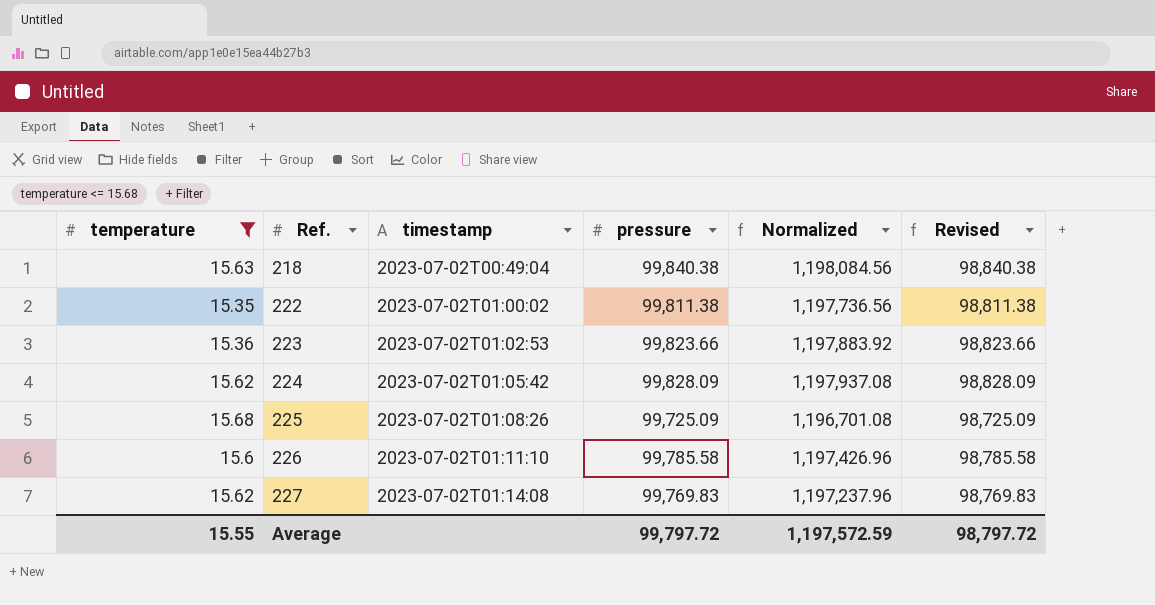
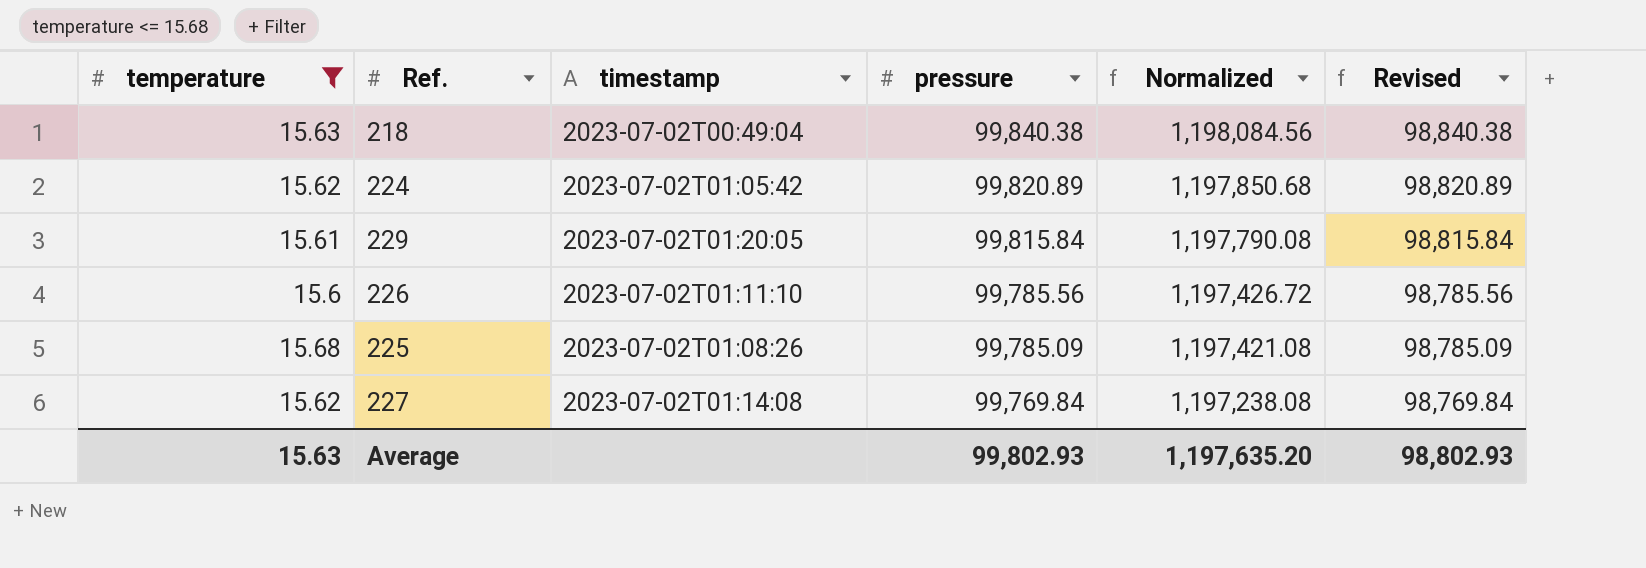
row order: Ref. ascending -> pressure descending
row 222: 15.35 | 2023-07-02T01:00:02 | 99,811.38 | 1,197,736.56 | 98,811.38 -> none
row 223: 15.36 | 2023-07-02T01:02:53 | 99,823.66 | 1,197,883.92 | 98,823.66 -> none
224 | pressure: 99,828.09 -> 99,820.89
224 | Normalized: 1,197,937.08 -> 1,197,850.68
224 | Revised: 98,828.09 -> 98,820.89
row 229: none -> 15.61 | 2023-07-02T01:20:05 | 99,815.84 | 1,197,790.08 | 98,815.84
226 | pressure: 99,785.58 -> 99,785.56
226 | Normalized: 1,197,426.96 -> 1,197,426.72
226 | Revised: 98,785.58 -> 98,785.56
225 | pressure: 99,725.09 -> 99,785.09
225 | Normalized: 1,196,701.08 -> 1,197,421.08
225 | Revised: 98,725.09 -> 98,785.09
227 | pressure: 99,769.83 -> 99,769.84
227 | Normalized: 1,197,237.96 -> 1,197,238.08
227 | Revised: 98,769.83 -> 98,769.84
Average | temperature: 15.55 -> 15.63
Average | pressure: 99,797.72 -> 99,802.93
Average | Normalized: 1,197,572.59 -> 1,197,635.20
Average | Revised: 98,797.72 -> 98,802.93

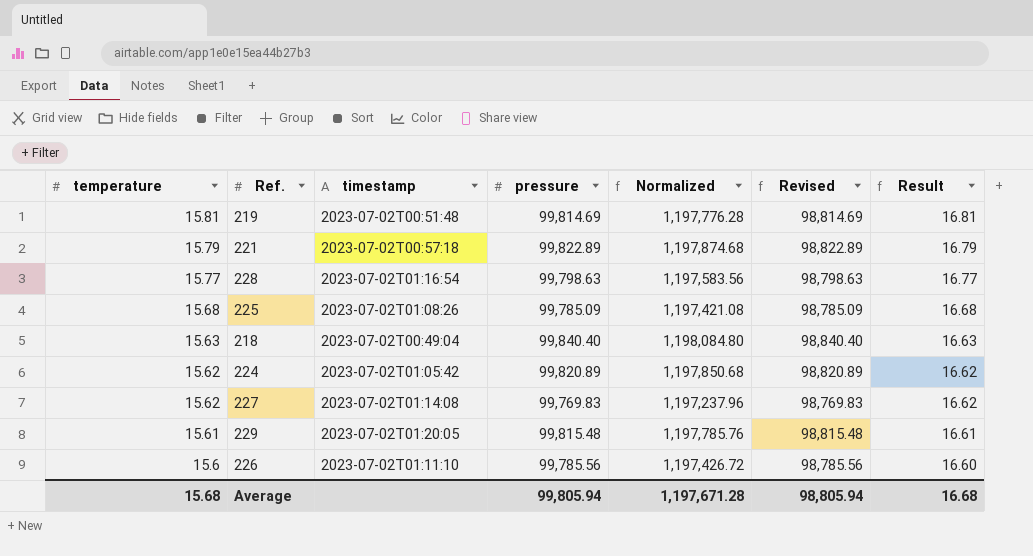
filter: temperature <= 15.68 -> none
row order: pressure descending -> temperature descending
column Result | formula: none -> [temperature] + 1
218 | pressure: 99,840.38 -> 99,840.40
218 | Normalized: 1,198,084.56 -> 1,198,084.80
218 | Revised: 98,840.38 -> 98,840.40
227 | pressure: 99,769.84 -> 99,769.83
227 | Normalized: 1,197,238.08 -> 1,197,237.96
227 | Revised: 98,769.84 -> 98,769.83
229 | pressure: 99,815.84 -> 99,815.48
229 | Normalized: 1,197,790.08 -> 1,197,785.76
229 | Revised: 98,815.84 -> 98,815.48
Average | temperature: 15.63 -> 15.68
Average | pressure: 99,802.93 -> 99,805.94
Average | Normalized: 1,197,635.20 -> 1,197,671.28
Average | Revised: 98,802.93 -> 98,805.94

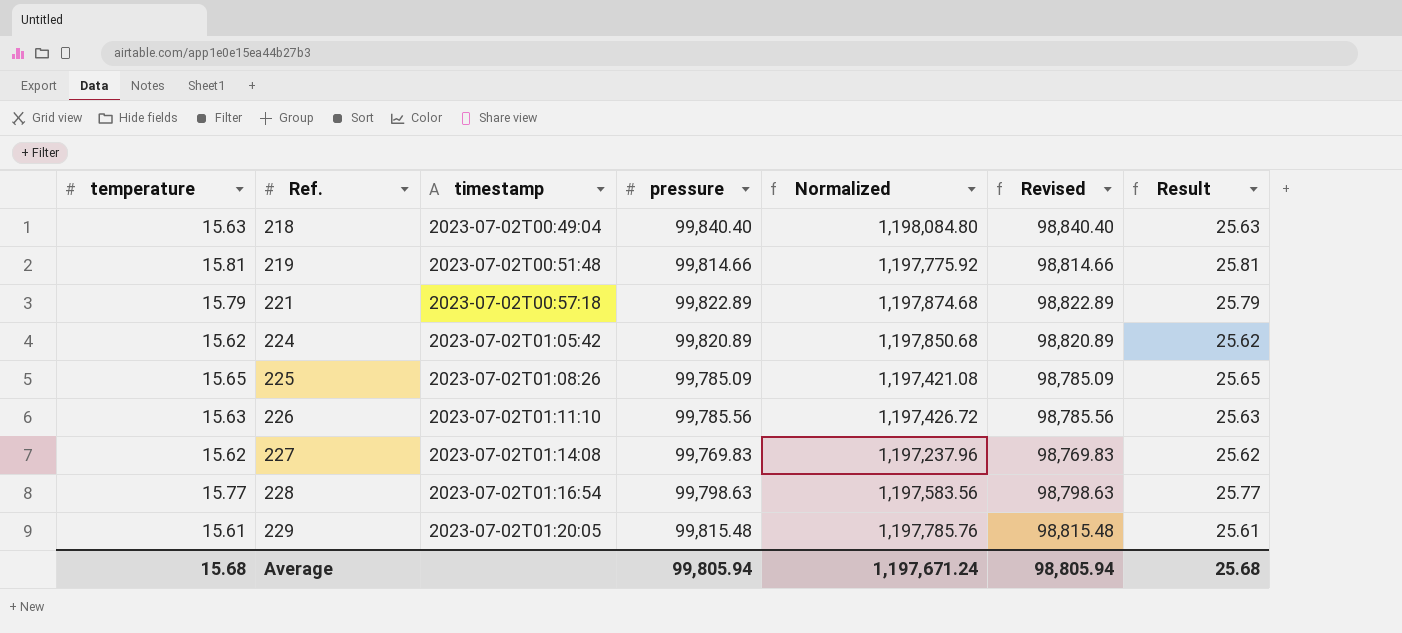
row order: temperature descending -> Ref. ascending
column Result | formula: [temperature] + 1 -> [temperature] + 10
219 | pressure: 99,814.69 -> 99,814.66
219 | Normalized: 1,197,776.28 -> 1,197,775.92
219 | Revised: 98,814.69 -> 98,814.66
225 | temperature: 15.68 -> 15.65
226 | temperature: 15.6 -> 15.63
Average | Normalized: 1,197,671.28 -> 1,197,671.24
Average | Result: 16.68 -> 25.68

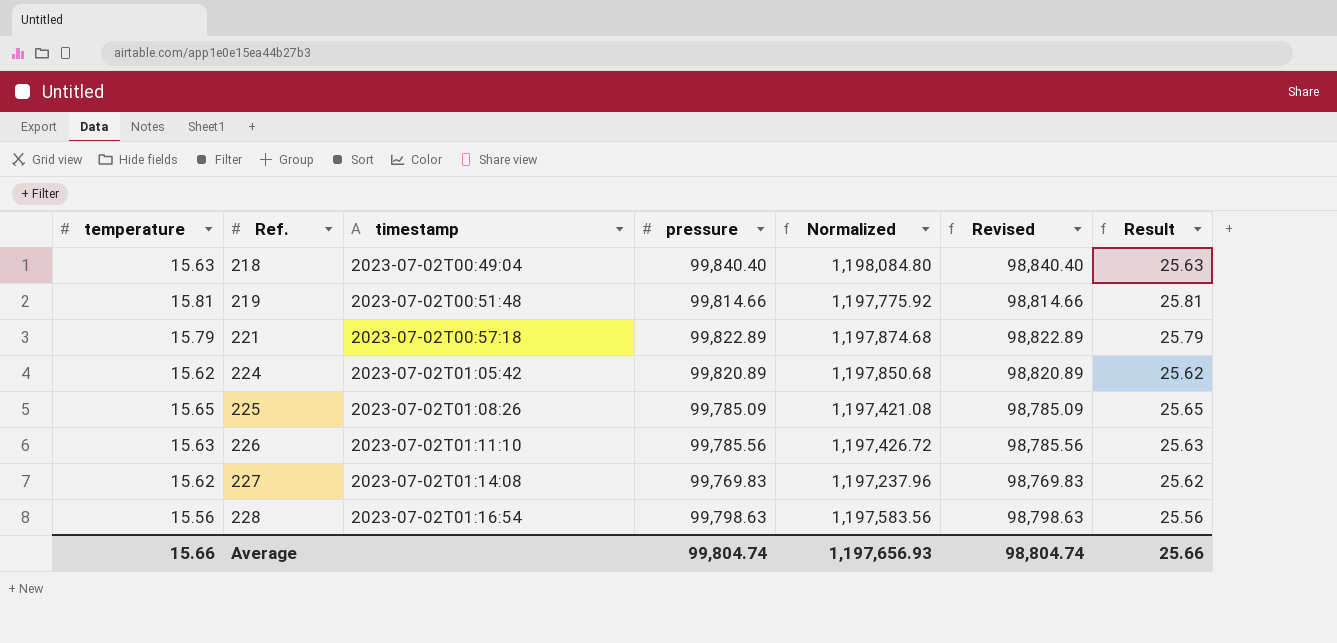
row 229: 15.61 | 2023-07-02T01:20:05 | 99,815.48 | 1,197,785.76 | 98,815.48 | 25.61 -> none
228 | temperature: 15.77 -> 15.56
228 | Result: 25.77 -> 25.56
Average | temperature: 15.68 -> 15.66
Average | pressure: 99,805.94 -> 99,804.74
Average | Normalized: 1,197,671.24 -> 1,197,656.93
Average | Revised: 98,805.94 -> 98,804.74
Average | Result: 25.68 -> 25.66

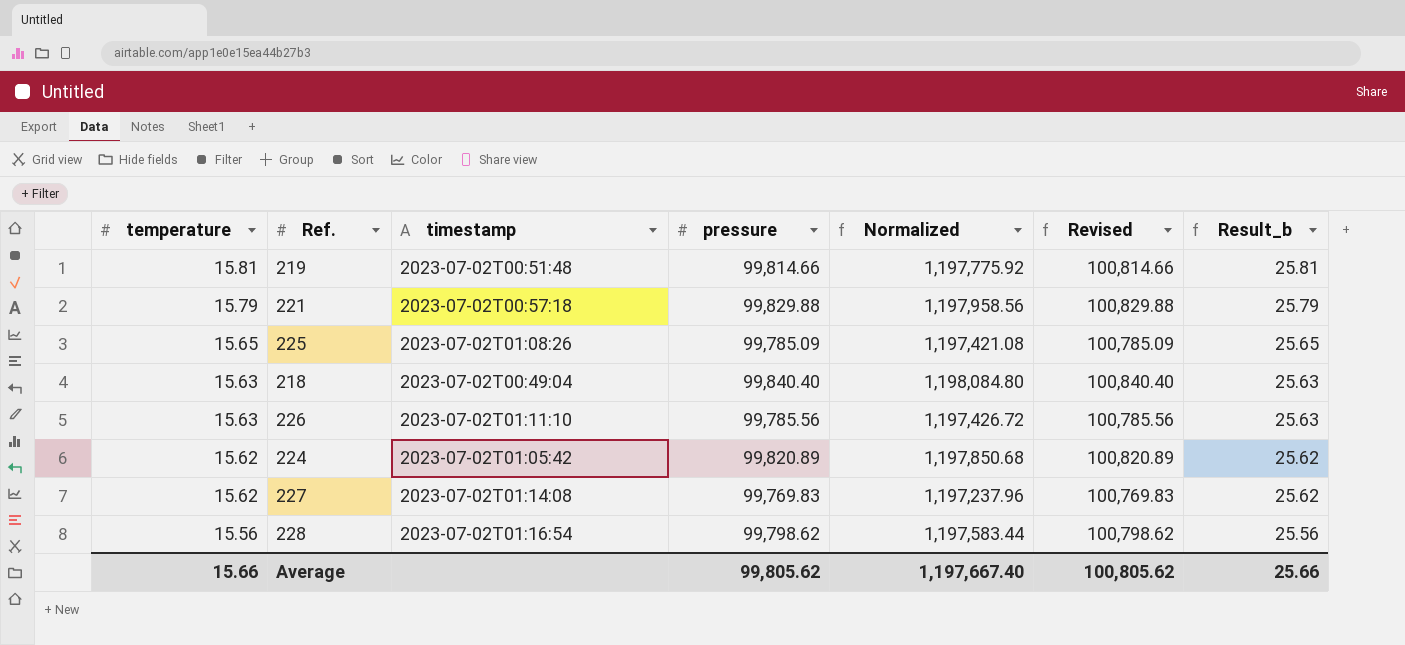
row order: Ref. ascending -> temperature descending
column Revised | formula: [pressure] - 1000 -> [pressure] + 1000
column name: Result -> Result_b
221 | pressure: 99,822.89 -> 99,829.88
221 | Normalized: 1,197,874.68 -> 1,197,958.56
228 | pressure: 99,798.63 -> 99,798.62
228 | Normalized: 1,197,583.56 -> 1,197,583.44
Average | pressure: 99,804.74 -> 99,805.62
Average | Normalized: 1,197,656.93 -> 1,197,667.40
Average | Revised: 98,804.74 -> 100,805.62

